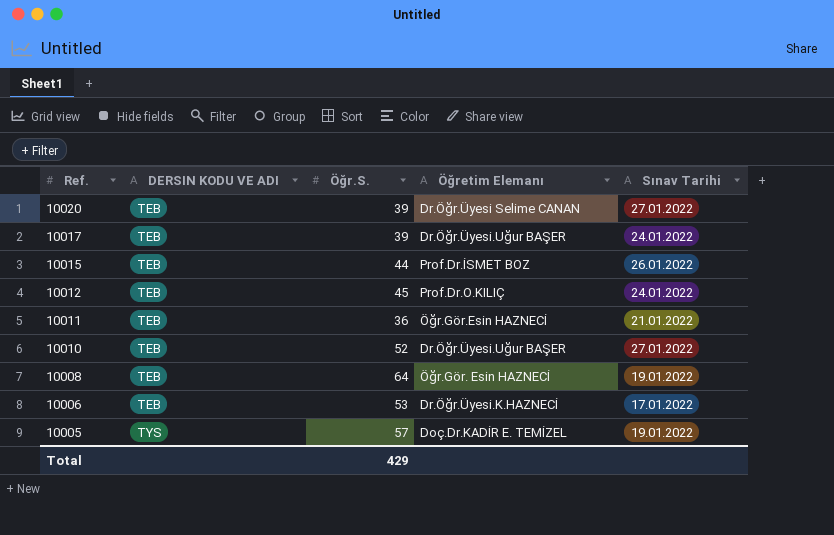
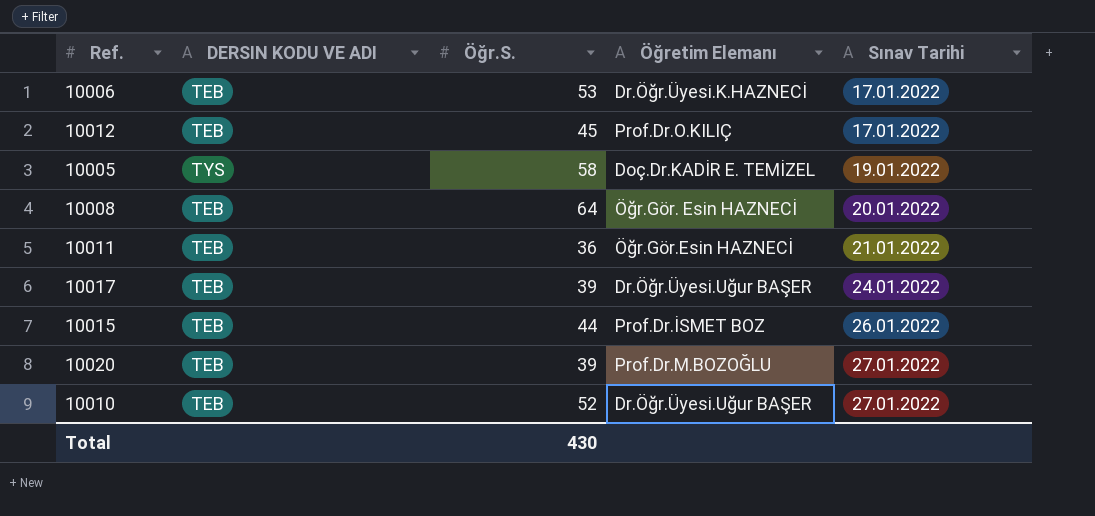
row order: Ref. descending -> Sınav Tarihi ascending
10012 | Sınav Tarihi: 24.01.2022 -> 17.01.2022
10005 | Öğr.S.: 57 -> 58
10008 | Sınav Tarihi: 19.01.2022 -> 20.01.2022
10020 | Öğretim Elemanı: Dr.Öğr.Üyesi Selime CANAN -> Prof.Dr.M.BOZOĞLU
Total | Öğr.S.: 429 -> 430

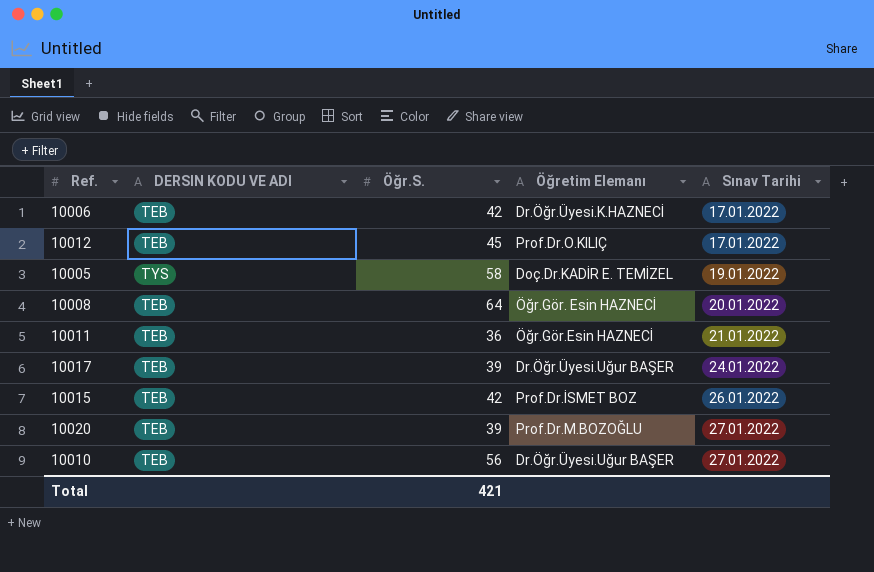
10006 | Öğr.S.: 53 -> 42
10015 | Öğr.S.: 44 -> 42
10010 | Öğr.S.: 52 -> 56
Total | Öğr.S.: 430 -> 421

